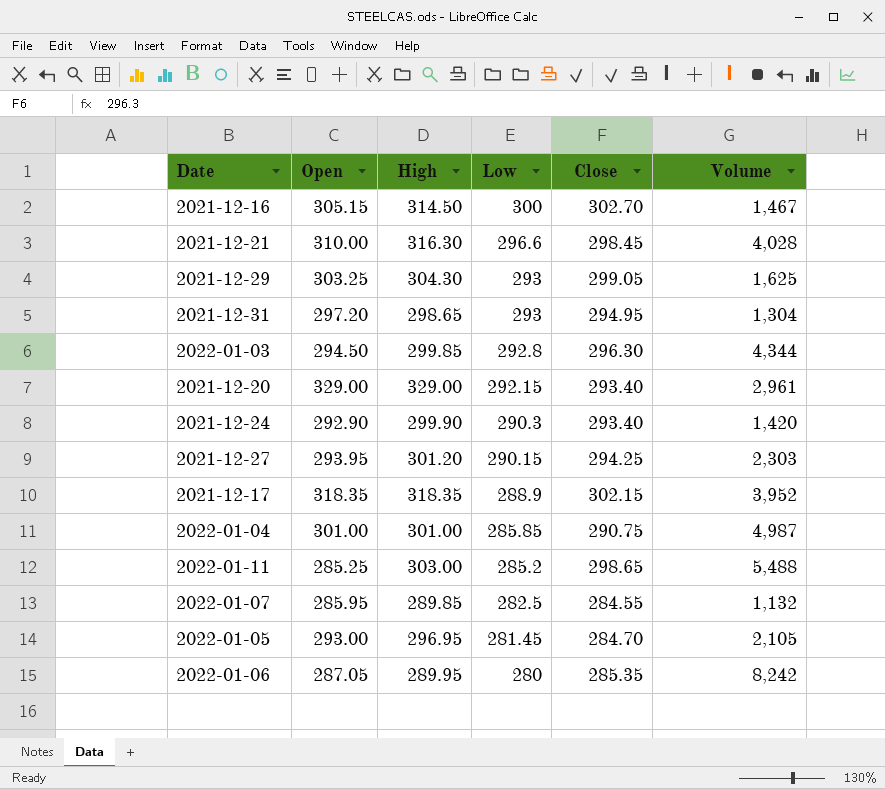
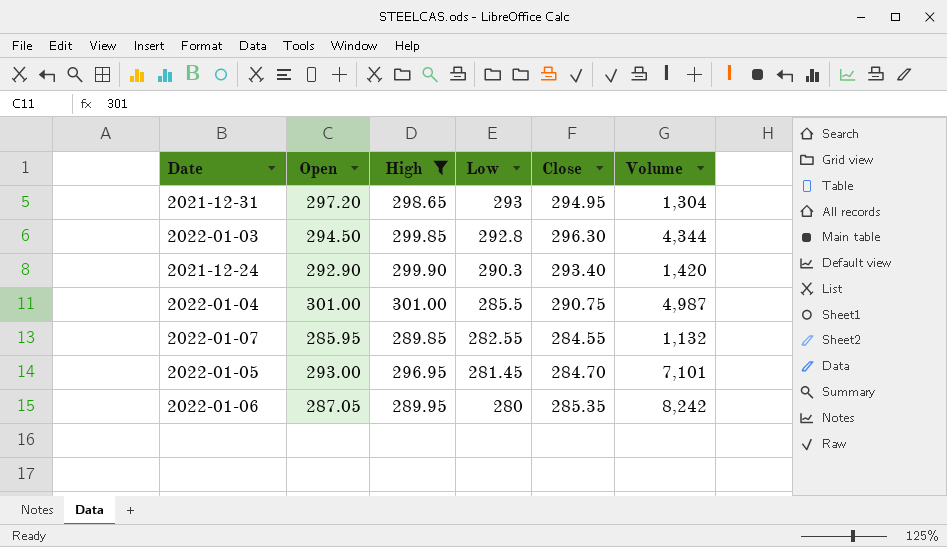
filter: none -> High <= 301.00
2022-01-04 | Low: 285.85 -> 285.5
2022-01-07 | Low: 282.5 -> 282.55
2022-01-05 | Volume: 2,105 -> 7,101

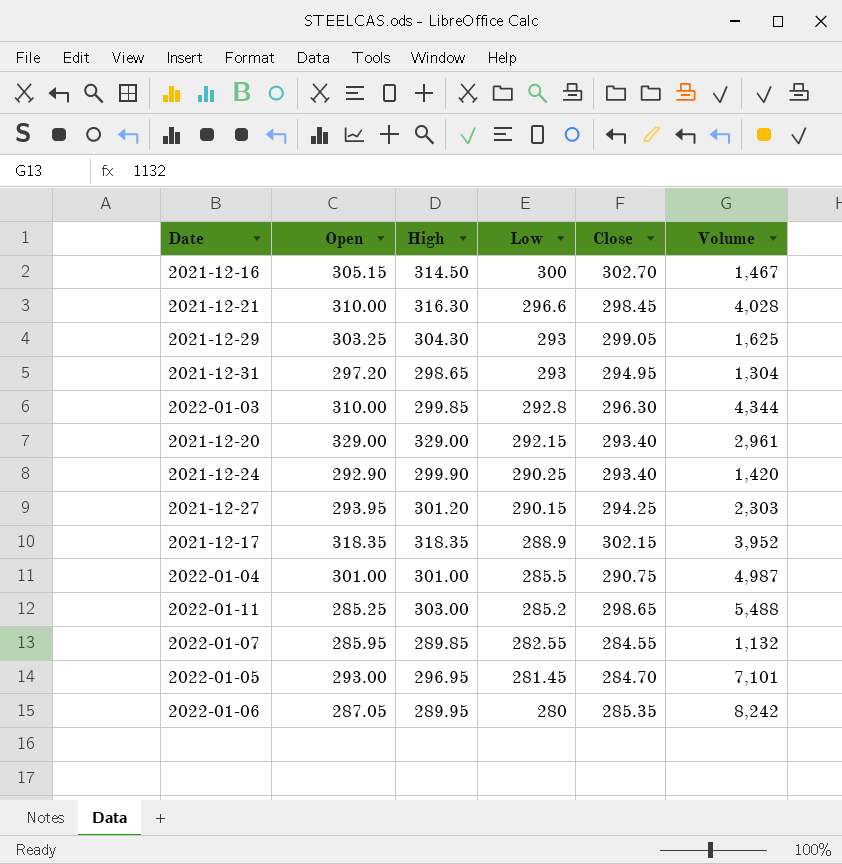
filter: High <= 301.00 -> none
2022-01-03 | Open: 294.50 -> 310.00
2021-12-24 | Low: 290.3 -> 290.25

